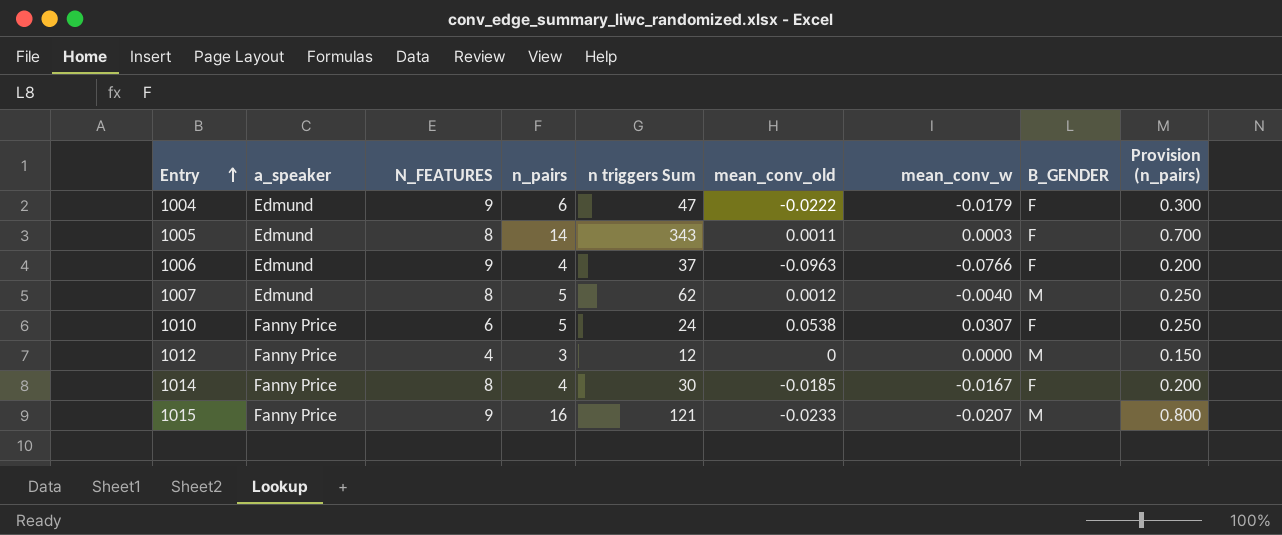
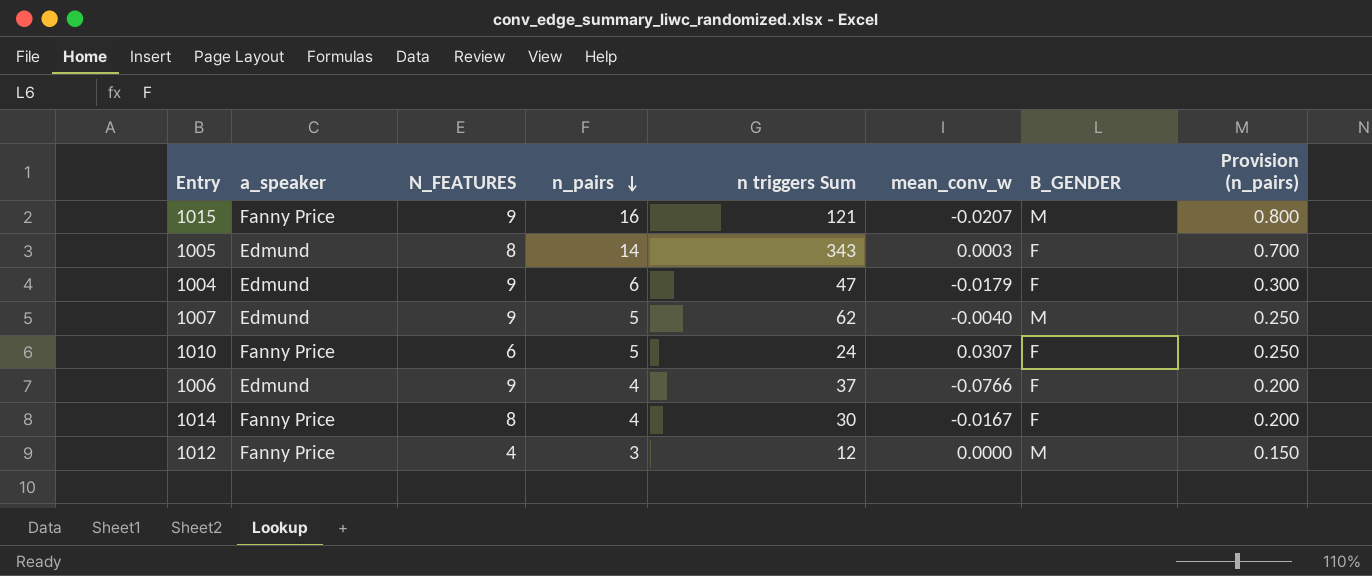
row order: Entry ascending -> n_pairs descending
column mean_conv_old | position: 6 -> none
1007 | N_FEATURES: 8 -> 9

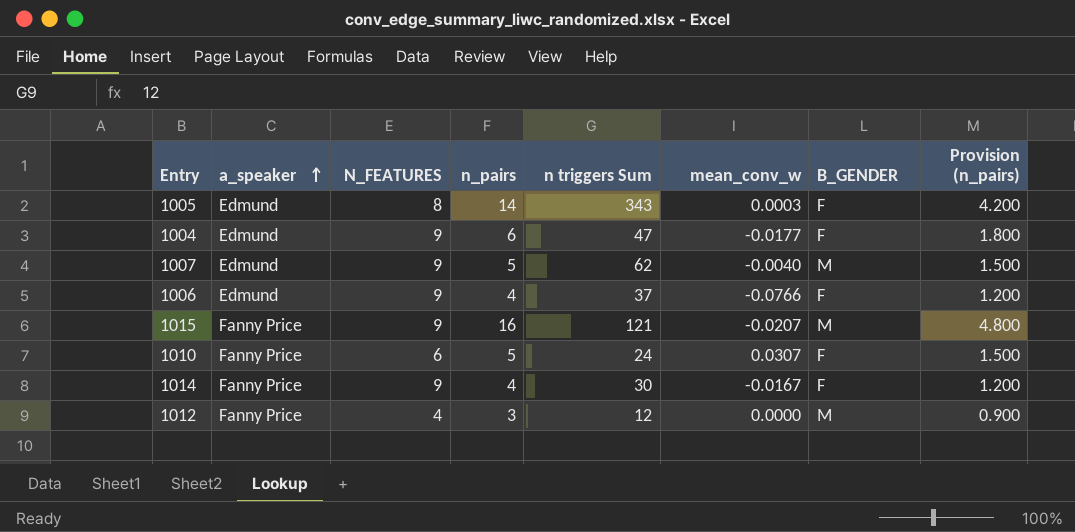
row order: n_pairs descending -> a_speaker ascending
column Provision (n_pairs) | formula: [n_pairs] * 0.05 -> [n_pairs] * 0.3
1004 | mean_conv_w: -0.0179 -> -0.0177
1014 | N_FEATURES: 8 -> 9

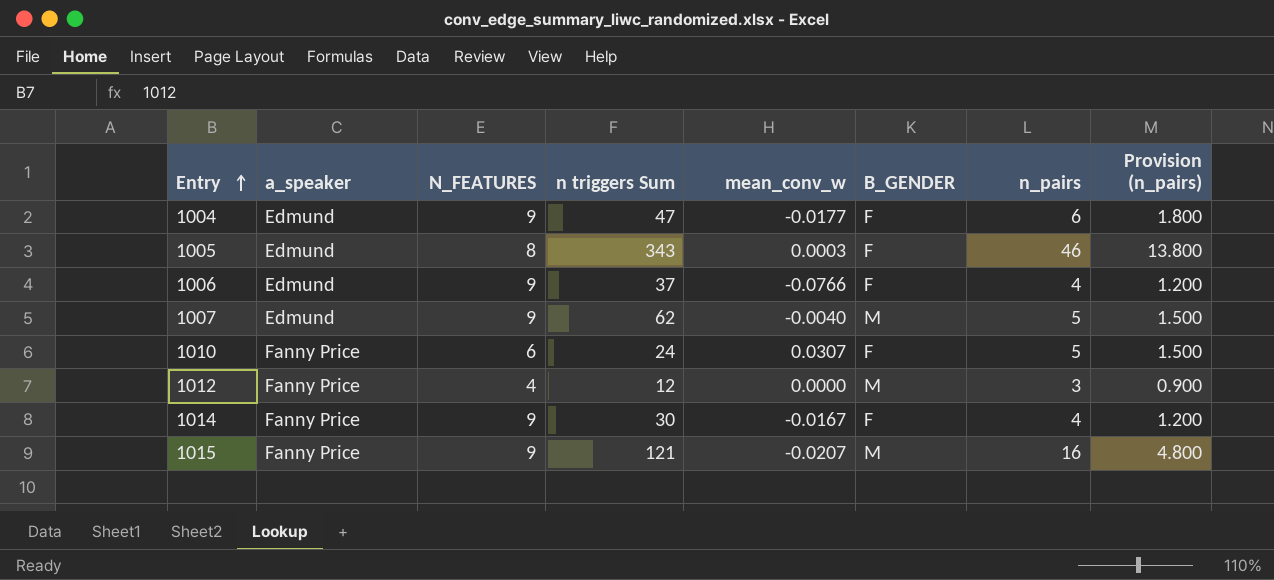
row order: a_speaker ascending -> Entry ascending
column n_pairs | position: 4 -> 7
1005 | n_pairs: 14 -> 46
1005 | Provision (n_pairs): 4.200 -> 13.800

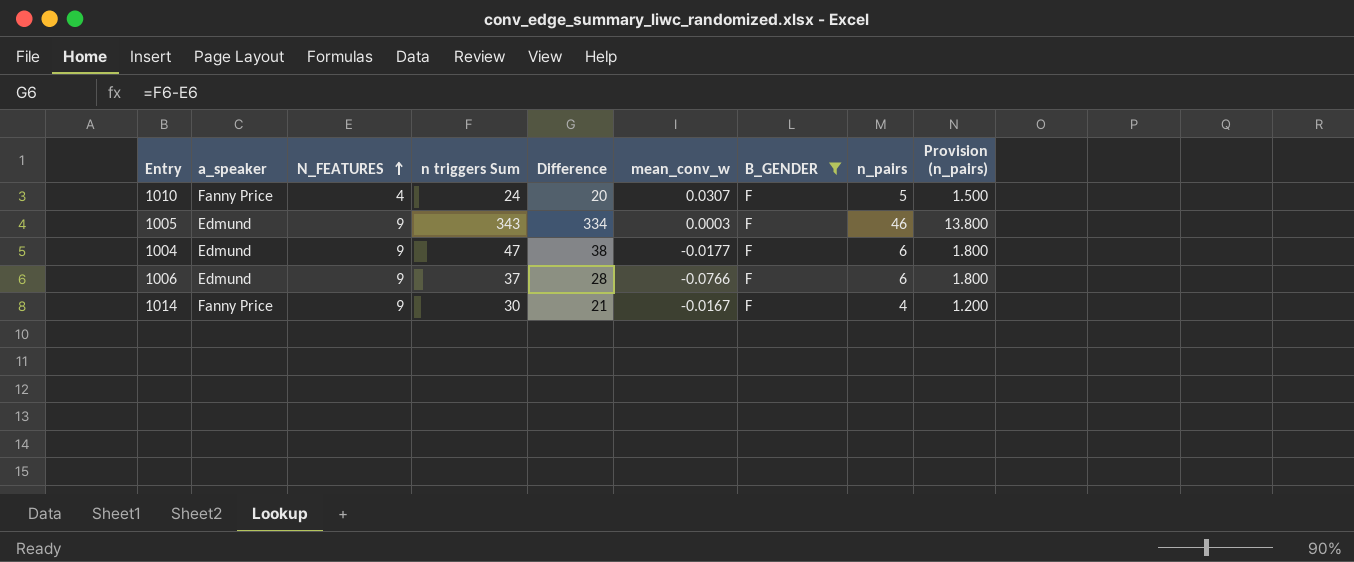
filter: none -> B_GENDER = F
row order: Entry ascending -> N_FEATURES ascending
column Difference | formula: none -> [n triggers Sum] - [N_FEATURES]
1010 | N_FEATURES: 6 -> 4
1005 | N_FEATURES: 8 -> 9
1006 | n_pairs: 4 -> 6
1006 | Provision (n_pairs): 1.200 -> 1.800

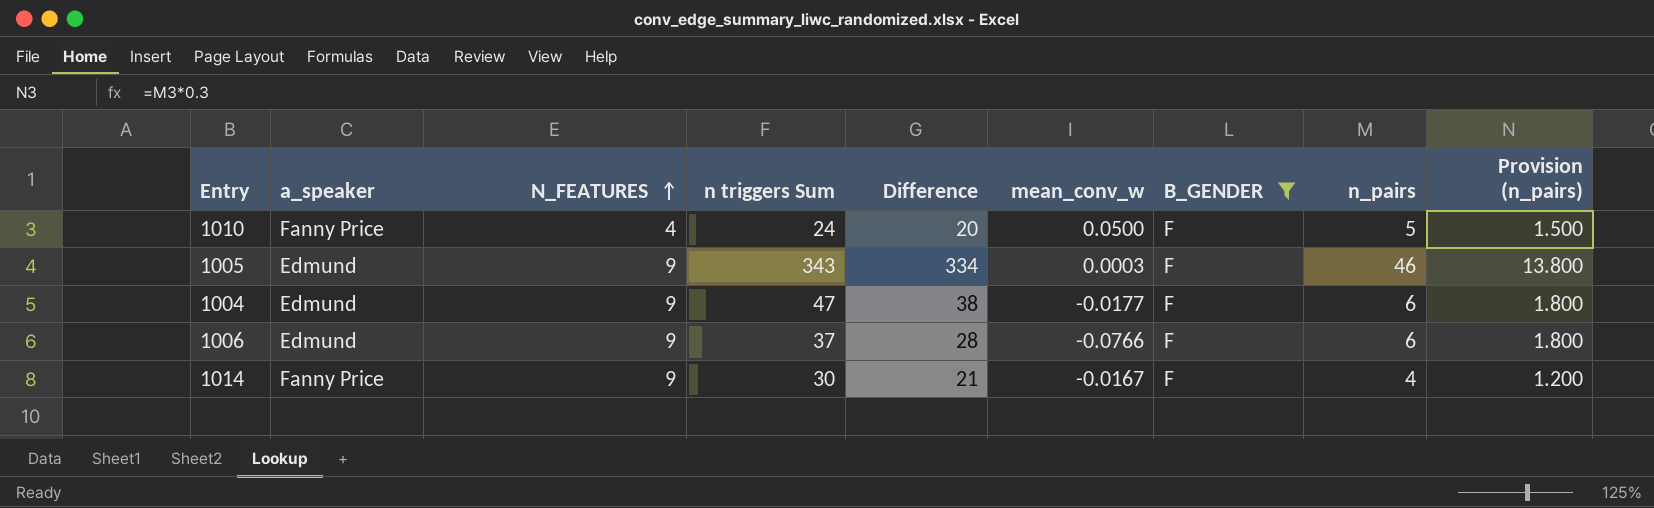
1010 | mean_conv_w: 0.0307 -> 0.0500

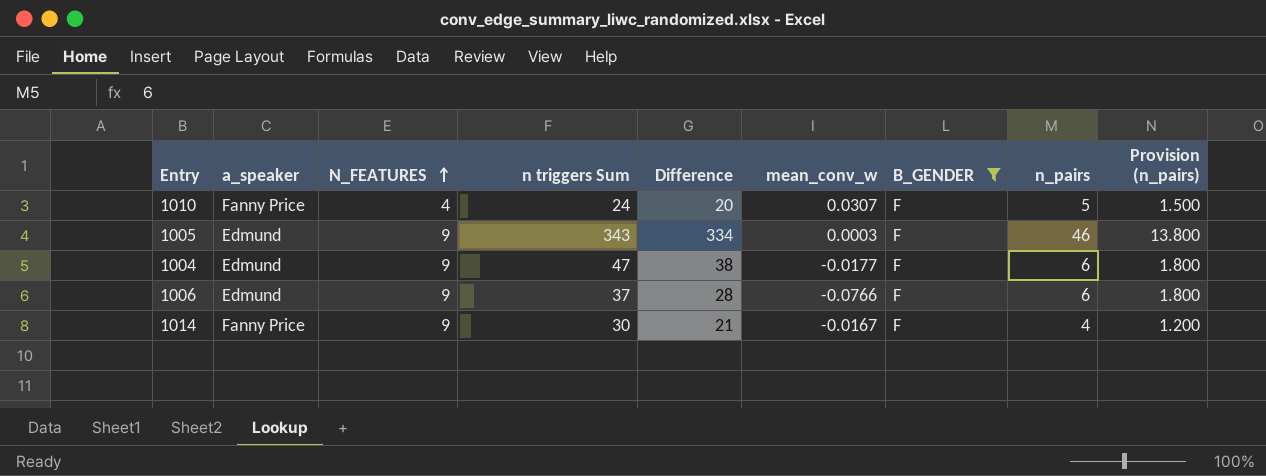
1010 | mean_conv_w: 0.0500 -> 0.0307

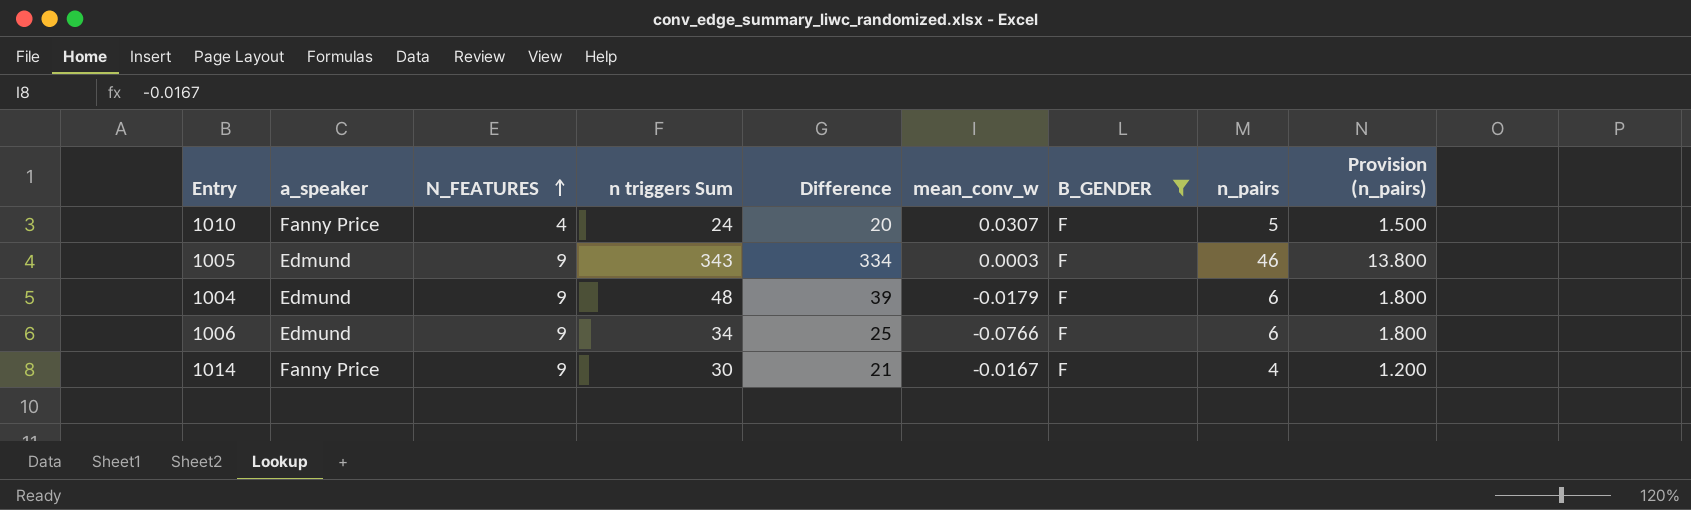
1004 | n triggers Sum: 47 -> 48
1004 | Difference: 38 -> 39
1004 | mean_conv_w: -0.0177 -> -0.0179
1006 | n triggers Sum: 37 -> 34
1006 | Difference: 28 -> 25

